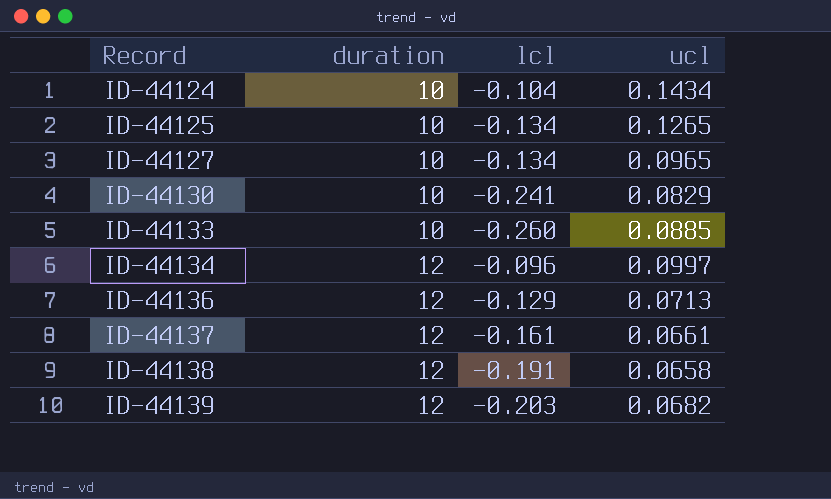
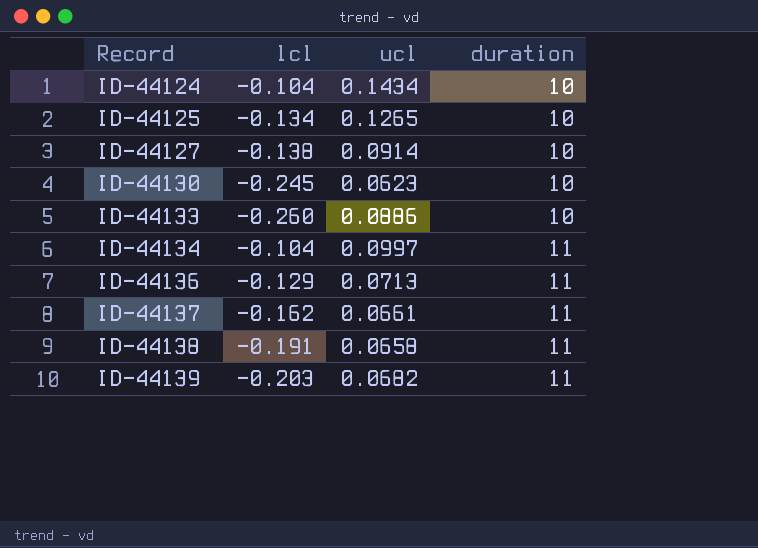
column duration | position: 2 -> 4
ID-44127 | lcl: -0.134 -> -0.138
ID-44127 | ucl: 0.0965 -> 0.0914
ID-44130 | lcl: -0.241 -> -0.245
ID-44130 | ucl: 0.0829 -> 0.0623
ID-44133 | ucl: 0.0885 -> 0.0886
ID-44134 | lcl: -0.096 -> -0.104
ID-44134 | duration: 12 -> 11
ID-44136 | duration: 12 -> 11
ID-44137 | lcl: -0.161 -> -0.162
ID-44137 | duration: 12 -> 11
ID-44138 | duration: 12 -> 11
ID-44139 | duration: 12 -> 11

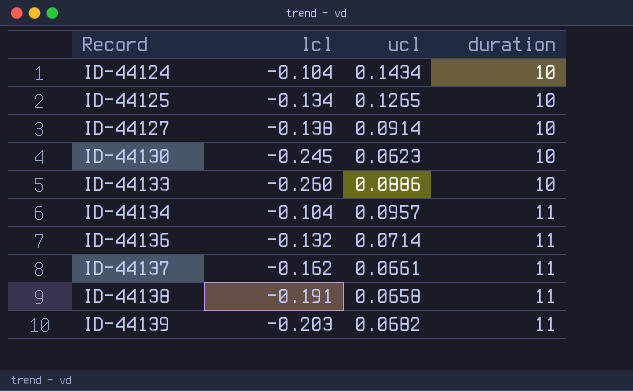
ID-44134 | ucl: 0.0997 -> 0.0957
ID-44136 | lcl: -0.129 -> -0.132
ID-44136 | ucl: 0.0713 -> 0.0714

